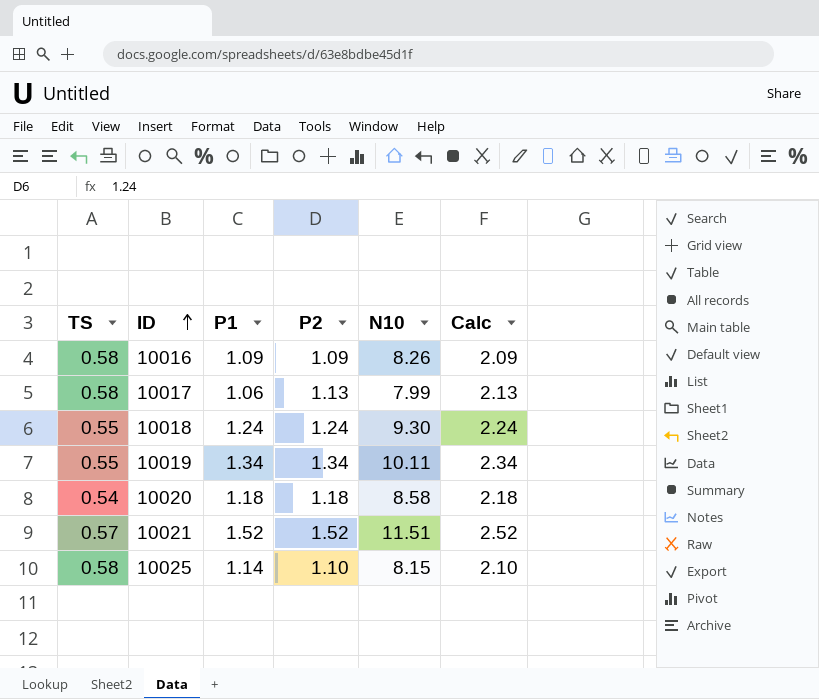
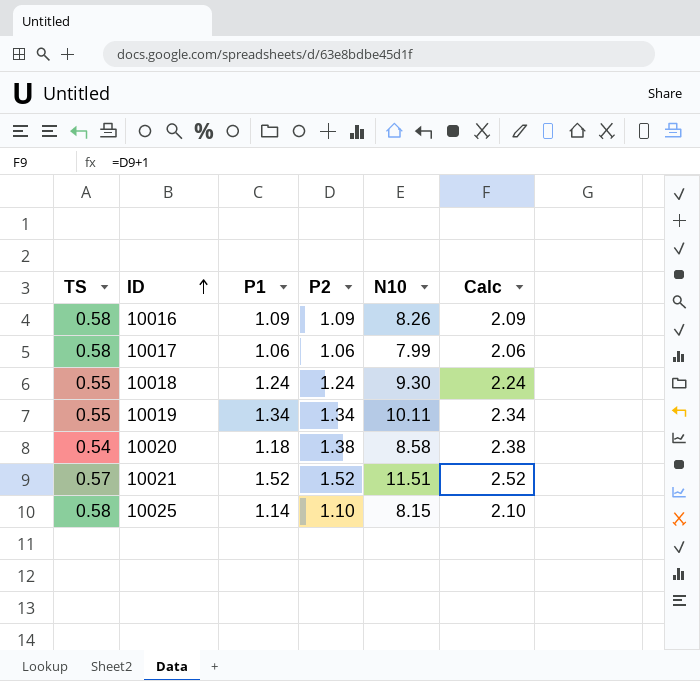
10017 | P2: 1.13 -> 1.06
10017 | Calc: 2.13 -> 2.06
10020 | P2: 1.18 -> 1.38
10020 | Calc: 2.18 -> 2.38

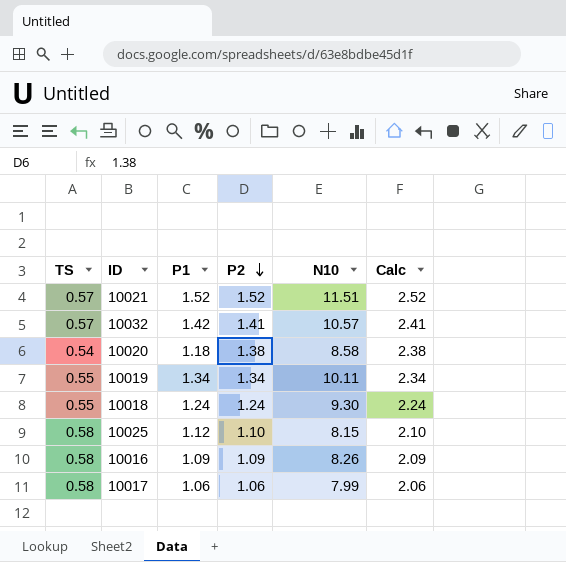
row order: ID ascending -> P2 descending
row 10032: none -> 0.57 | 1.42 | 1.41 | 10.57 | 2.41
10025 | P1: 1.14 -> 1.12

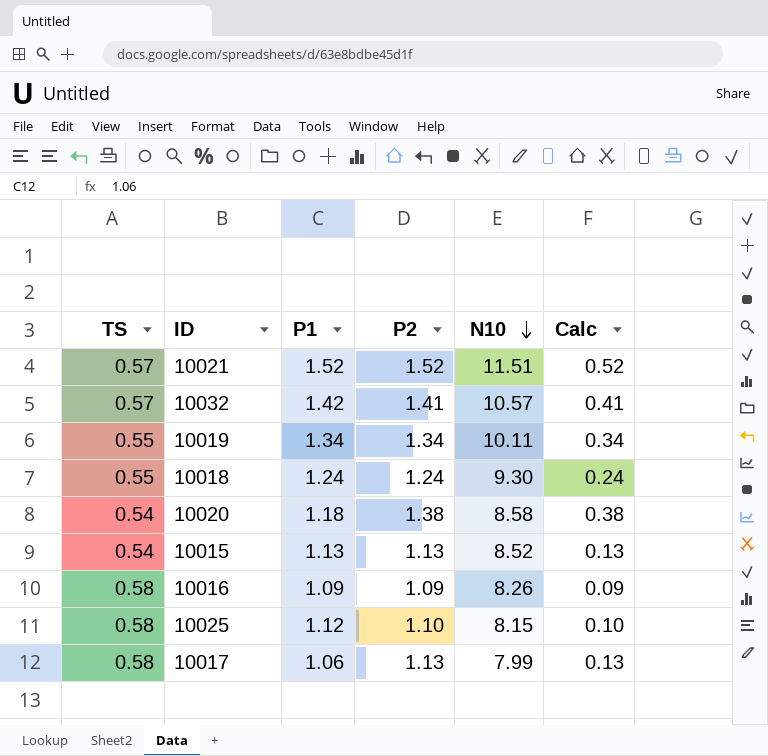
row order: P2 descending -> N10 descending
column Calc | formula: [P2] + 1 -> [P2] - 1
row 10015: none -> 0.54 | 1.13 | 1.13 | 8.52 | 0.13
10017 | P2: 1.06 -> 1.13

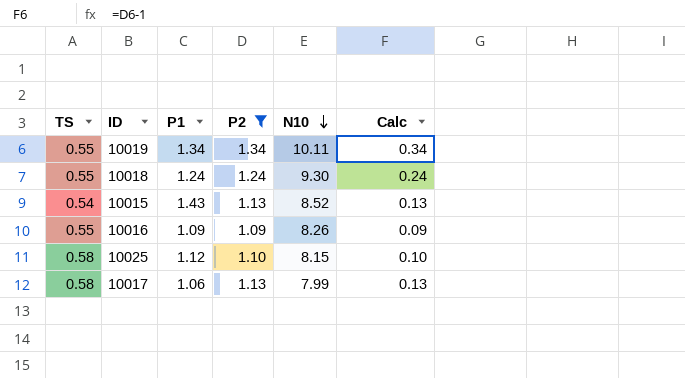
filter: none -> P2 <= 1.34
10015 | P1: 1.13 -> 1.43
10016 | TS: 0.58 -> 0.55

